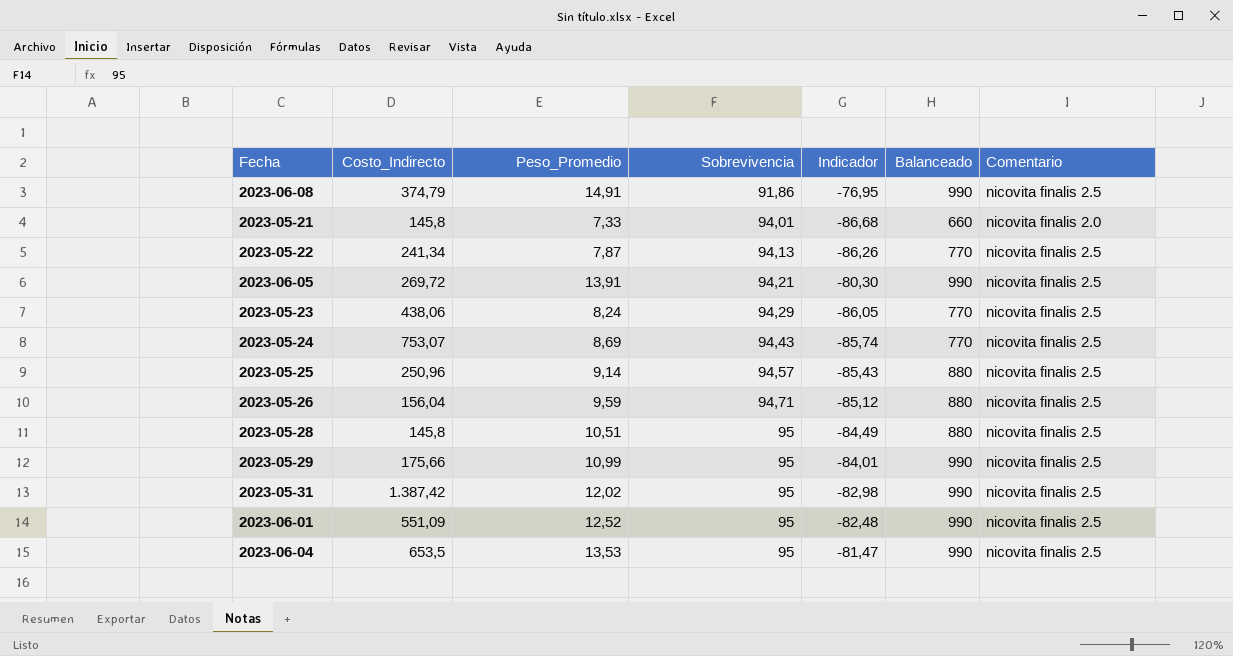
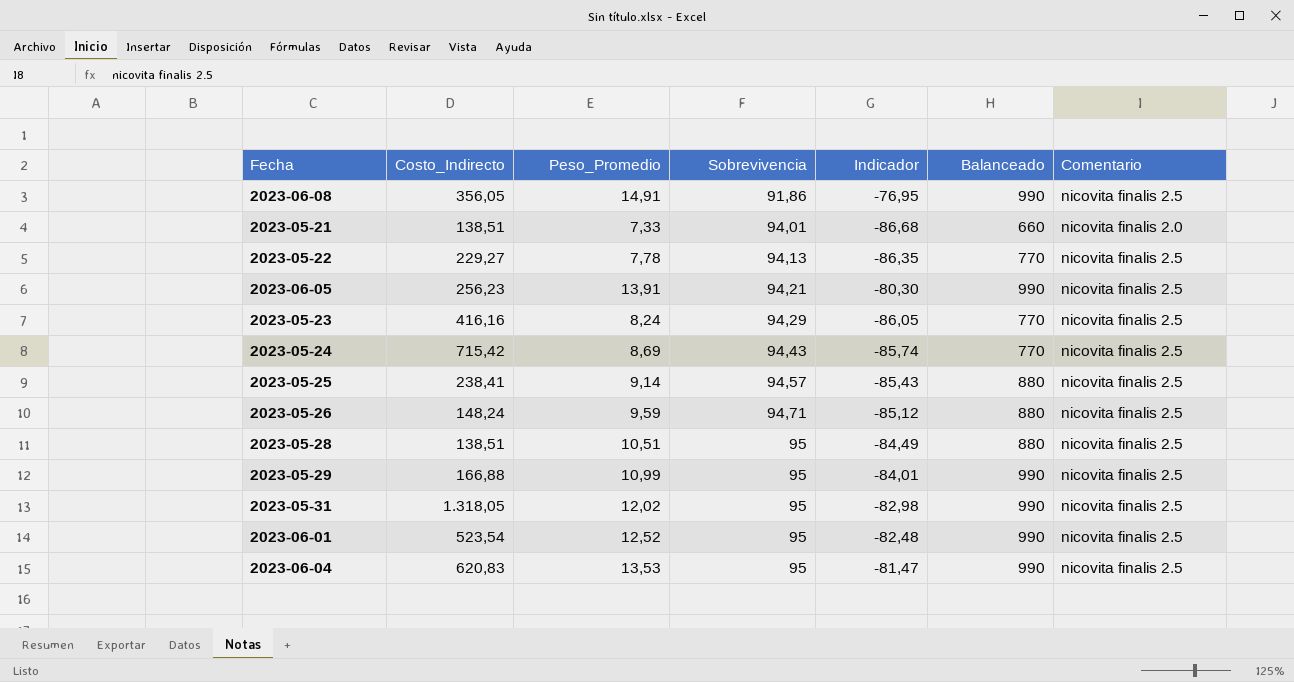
2023-06-08 | Costo_Indirecto: 374,79 -> 356,05
2023-05-21 | Costo_Indirecto: 145,8 -> 138,51
2023-05-22 | Costo_Indirecto: 241,34 -> 229,27
2023-05-22 | Peso_Promedio: 7,87 -> 7,78
2023-05-22 | Indicador: -86,26 -> -86,35
2023-06-05 | Costo_Indirecto: 269,72 -> 256,23
2023-05-23 | Costo_Indirecto: 438,06 -> 416,16
2023-05-24 | Costo_Indirecto: 753,07 -> 715,42
2023-05-25 | Costo_Indirecto: 250,96 -> 238,41
2023-05-26 | Costo_Indirecto: 156,04 -> 148,24
2023-05-28 | Costo_Indirecto: 145,8 -> 138,51
2023-05-29 | Costo_Indirecto: 175,66 -> 166,88
2023-05-31 | Costo_Indirecto: 1.387,42 -> 1.318,05
2023-06-01 | Costo_Indirecto: 551,09 -> 523,54
2023-06-04 | Costo_Indirecto: 653,5 -> 620,83

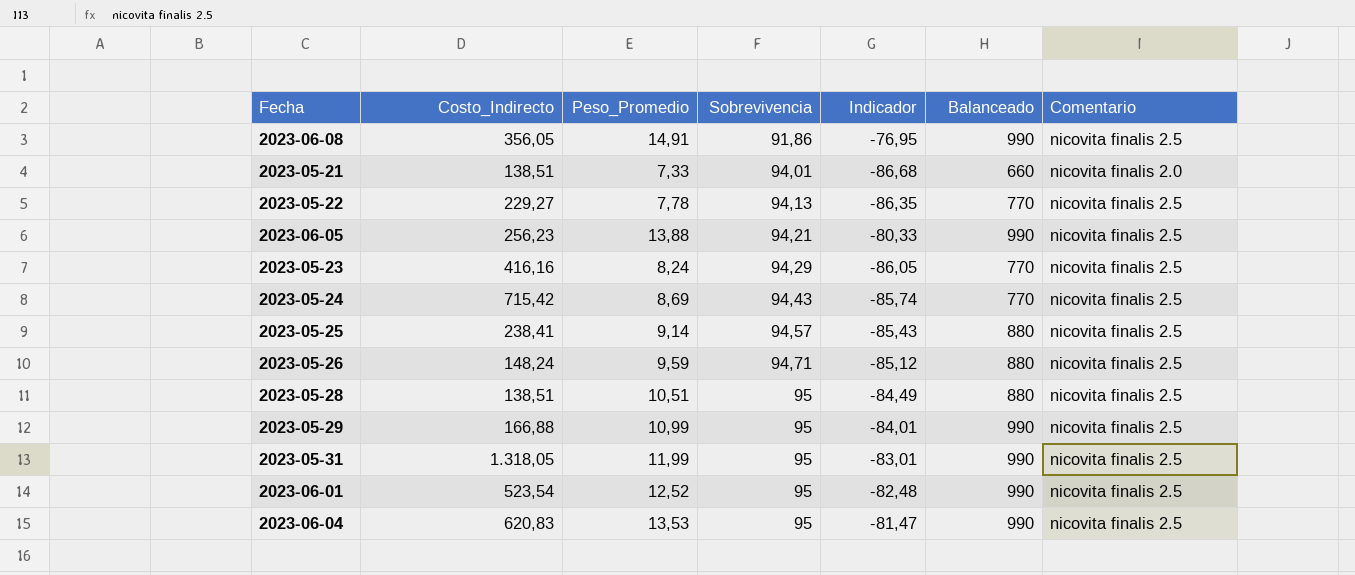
2023-06-05 | Peso_Promedio: 13,91 -> 13,88
2023-06-05 | Indicador: -80,30 -> -80,33
2023-05-31 | Peso_Promedio: 12,02 -> 11,99
2023-05-31 | Indicador: -82,98 -> -83,01

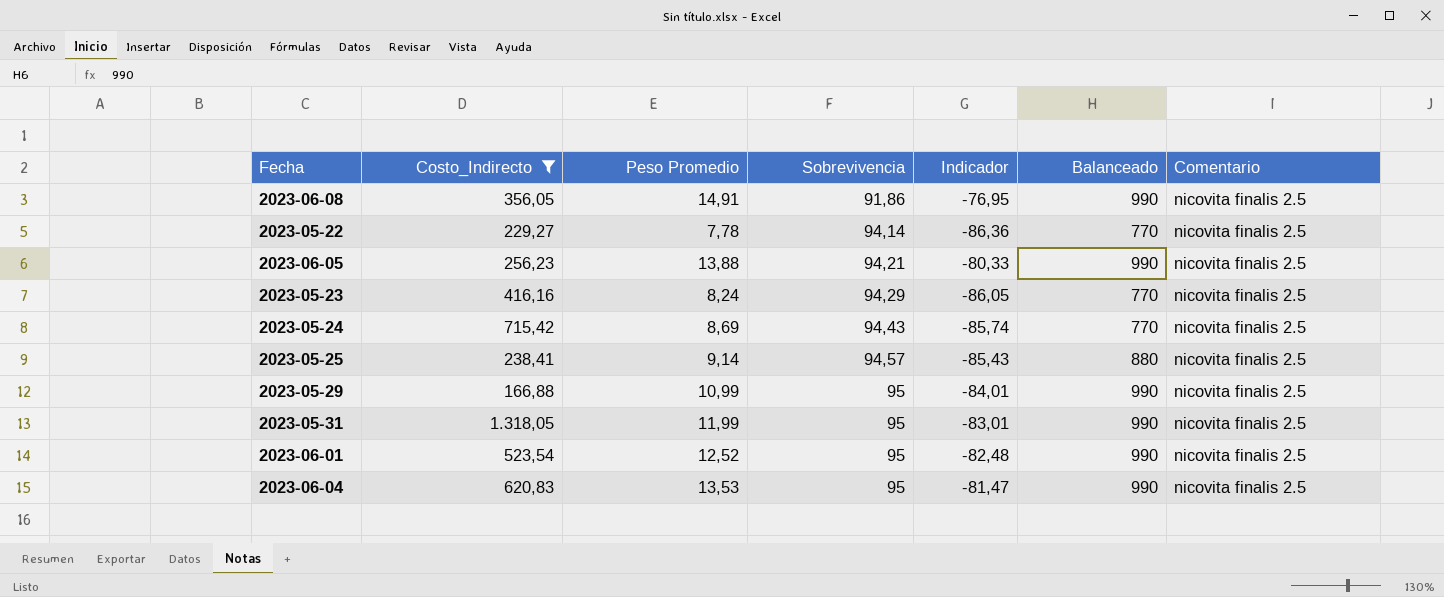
filter: none -> Costo_Indirecto >= 166,88
column name: Peso_Promedio -> Peso Promedio
2023-05-22 | Sobrevivencia: 94,13 -> 94,14
2023-05-22 | Indicador: -86,35 -> -86,36

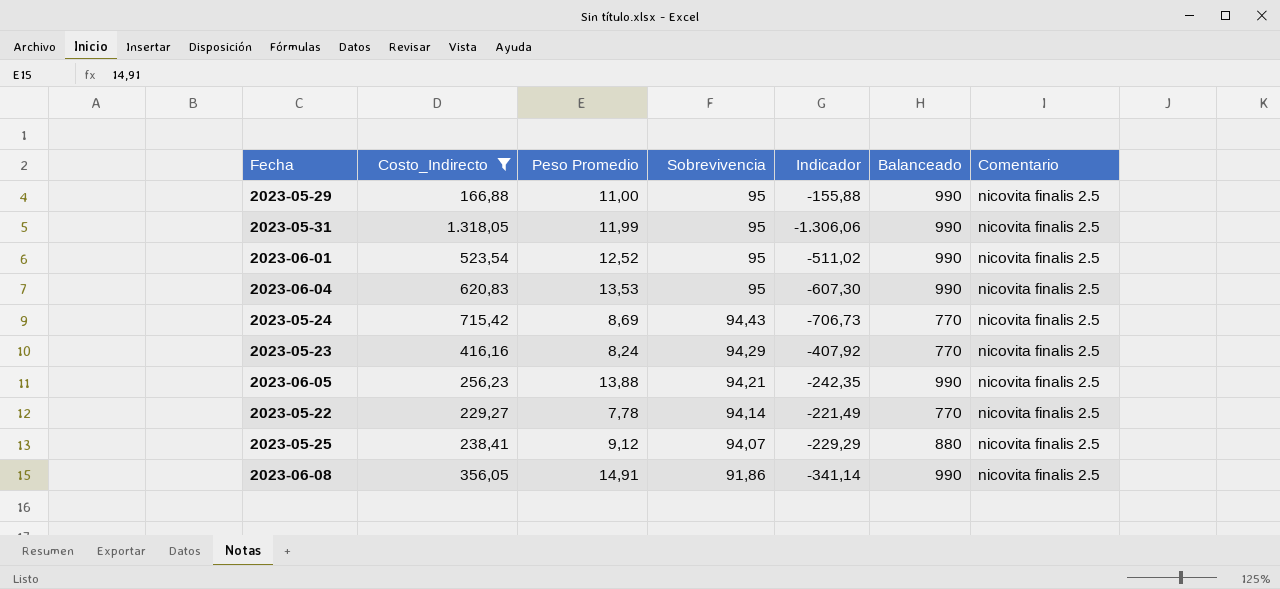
row order: Sobrevivencia ascending -> Sobrevivencia descending
column Indicador | formula: [Peso Promedio] - [Sobrevivencia] -> [Peso Promedio] - [Costo_Indirecto]
2023-05-29 | Peso Promedio: 10,99 -> 11,00
2023-05-25 | Peso Promedio: 9,14 -> 9,12
2023-05-25 | Sobrevivencia: 94,57 -> 94,07

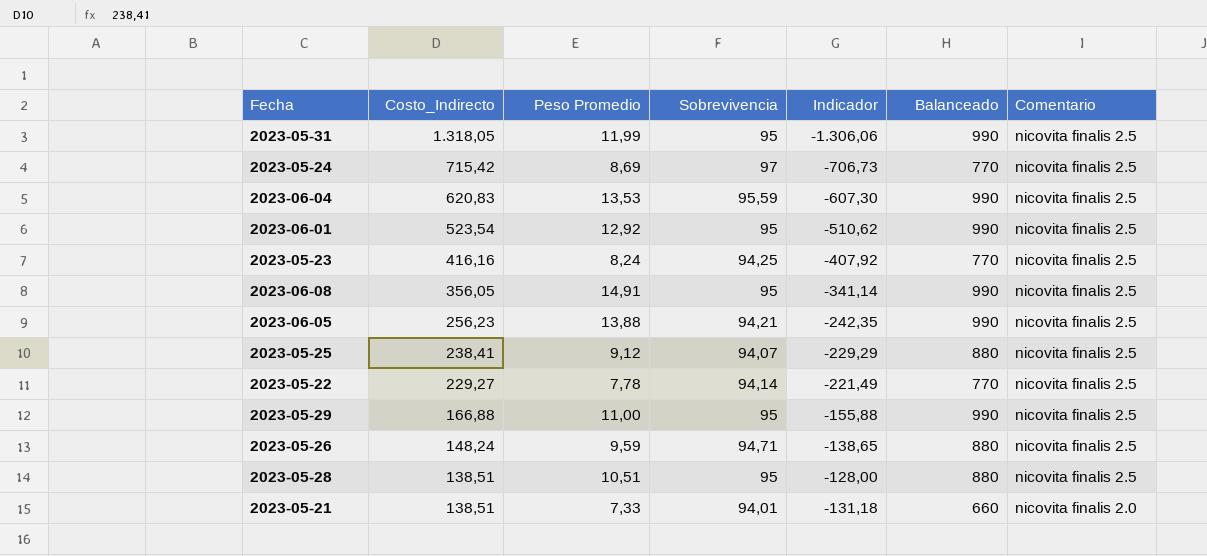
filter: Costo_Indirecto >= 166,88 -> none
row order: Sobrevivencia descending -> Costo_Indirecto descending
2023-05-24 | Sobrevivencia: 94,43 -> 97
2023-06-04 | Sobrevivencia: 95 -> 95,59
2023-06-01 | Peso Promedio: 12,52 -> 12,92
2023-06-01 | Indicador: -511,02 -> -510,62
2023-05-23 | Sobrevivencia: 94,29 -> 94,25
2023-06-08 | Sobrevivencia: 91,86 -> 95

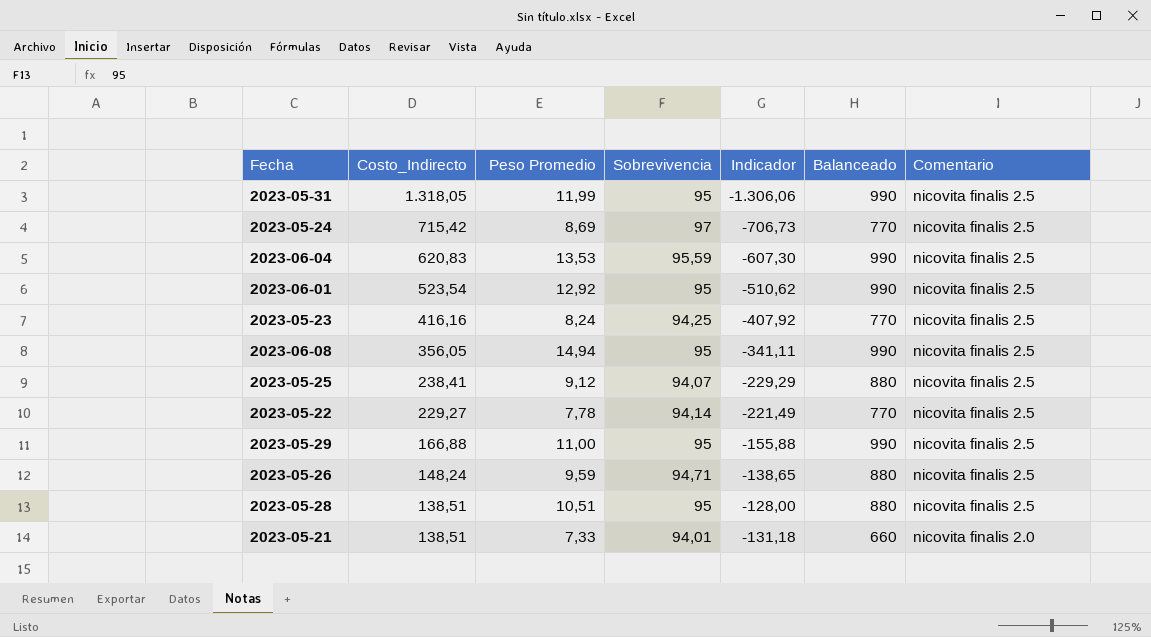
row 2023-06-05: 256,23 | 13,88 | 94,21 | -242,35 | 990 | nicovita finalis 2.5 -> none
2023-06-08 | Peso Promedio: 14,91 -> 14,94
2023-06-08 | Indicador: -341,14 -> -341,11

